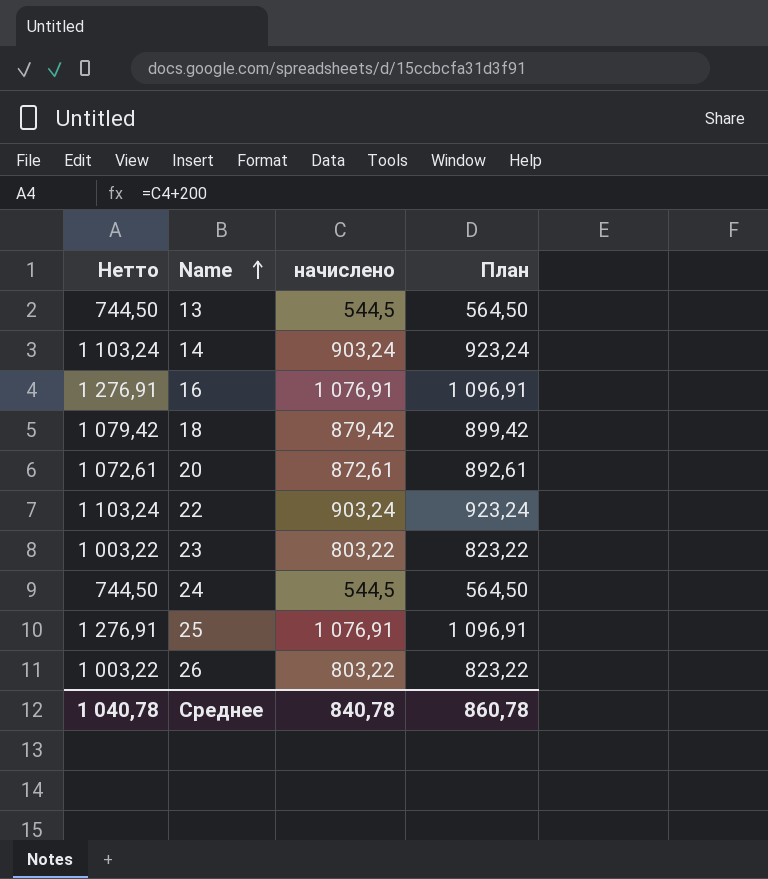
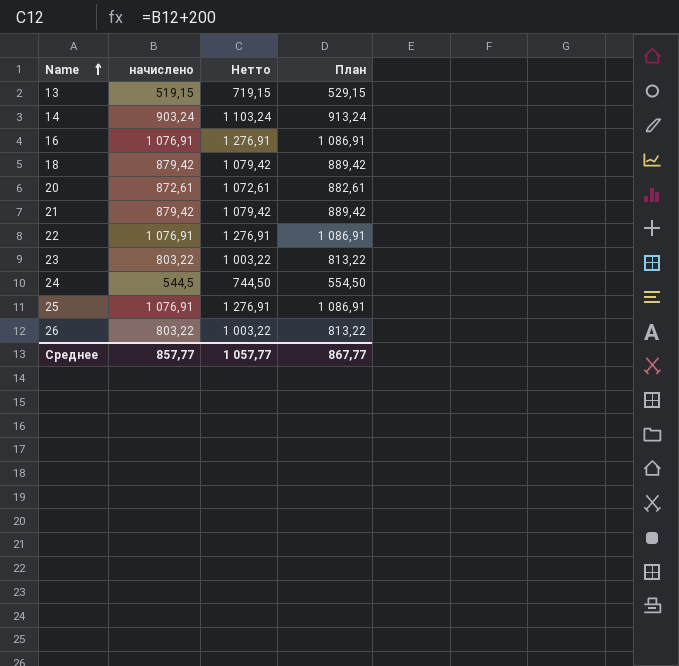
column Нетто | position: 1 -> 3
column План | formula: [начислено] + 20 -> [начислено] + 10
13 | начислено: 544,5 -> 519,15
13 | Нетто: 744,50 -> 719,15
row 21: none -> 879,42 | 1 079,42 | 889,42
22 | начислено: 903,24 -> 1 076,91
22 | Нетто: 1 103,24 -> 1 276,91
Среднее | начислено: 840,78 -> 857,77
Среднее | Нетто: 1 040,78 -> 1 057,77
Среднее | План: 860,78 -> 867,77

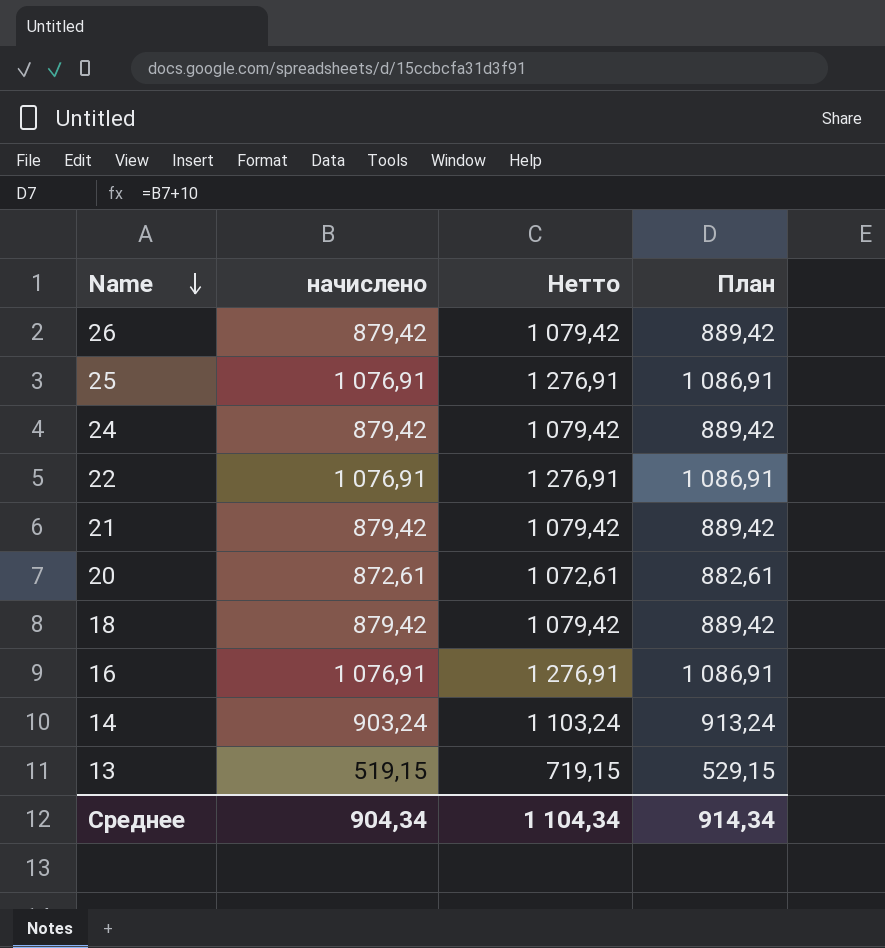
row order: Name ascending -> Name descending
row 23: 803,22 | 1 003,22 | 813,22 -> none
26 | начислено: 803,22 -> 879,42
26 | Нетто: 1 003,22 -> 1 079,42
26 | План: 813,22 -> 889,42
24 | начислено: 544,5 -> 879,42
24 | Нетто: 744,50 -> 1 079,42
24 | План: 554,50 -> 889,42
Среднее | начислено: 857,77 -> 904,34
Среднее | Нетто: 1 057,77 -> 1 104,34
Среднее | План: 867,77 -> 914,34

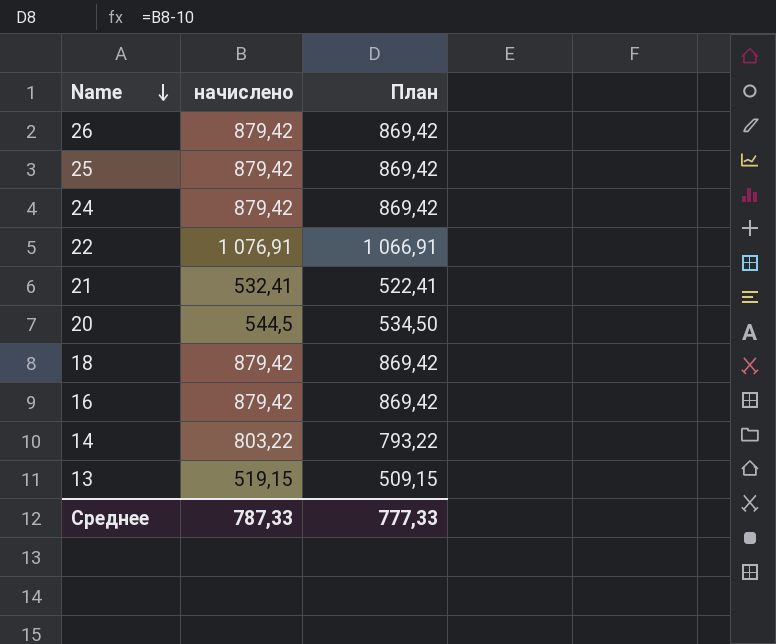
column Нетто | formula: [начислено] + 200 -> none
column План | formula: [начислено] + 10 -> [начислено] - 10
25 | начислено: 1 076,91 -> 879,42
21 | начислено: 879,42 -> 532,41
20 | начислено: 872,61 -> 544,5
16 | начислено: 1 076,91 -> 879,42
14 | начислено: 903,24 -> 803,22
Среднее | начислено: 904,34 -> 787,33
Среднее | План: 914,34 -> 777,33

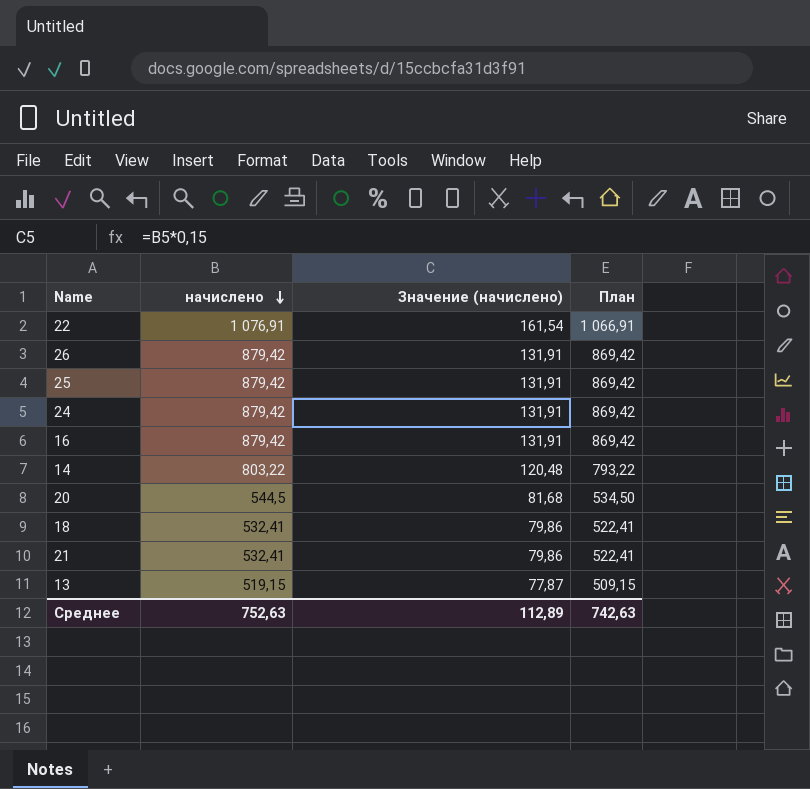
row order: Name descending -> начислено descending
column Значение (начислено) | formula: none -> [начислено] * 0,15
18 | начислено: 879,42 -> 532,41
18 | План: 869,42 -> 522,41
Среднее | начислено: 787,33 -> 752,63
Среднее | План: 777,33 -> 742,63

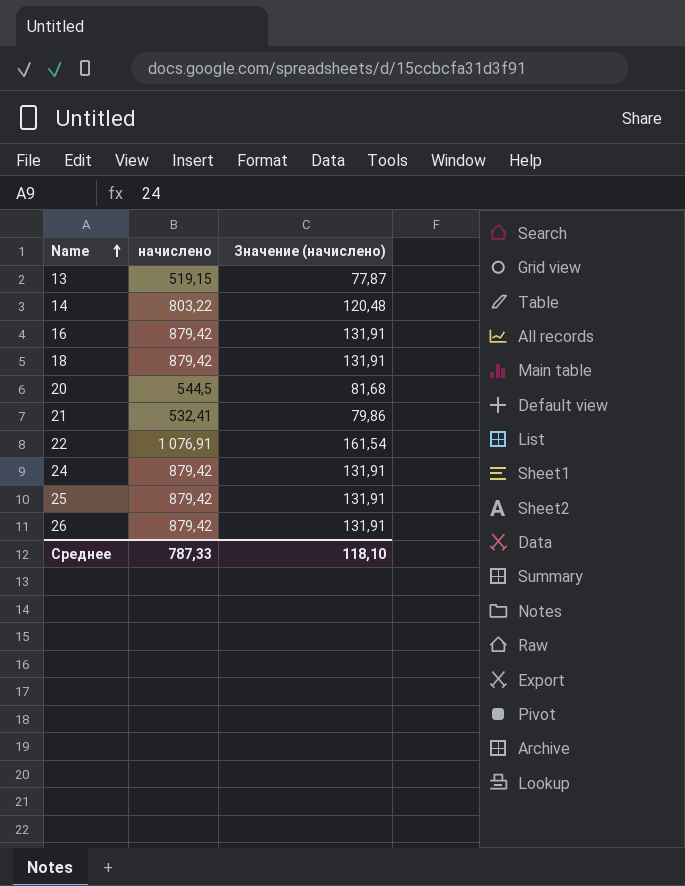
row order: начислено descending -> Name ascending
column План | formula: [начислено] - 10 -> none
18 | начислено: 532,41 -> 879,42
18 | Значение (начислено): 79,86 -> 131,91
Среднее | начислено: 752,63 -> 787,33
Среднее | Значение (начислено): 112,89 -> 118,10

